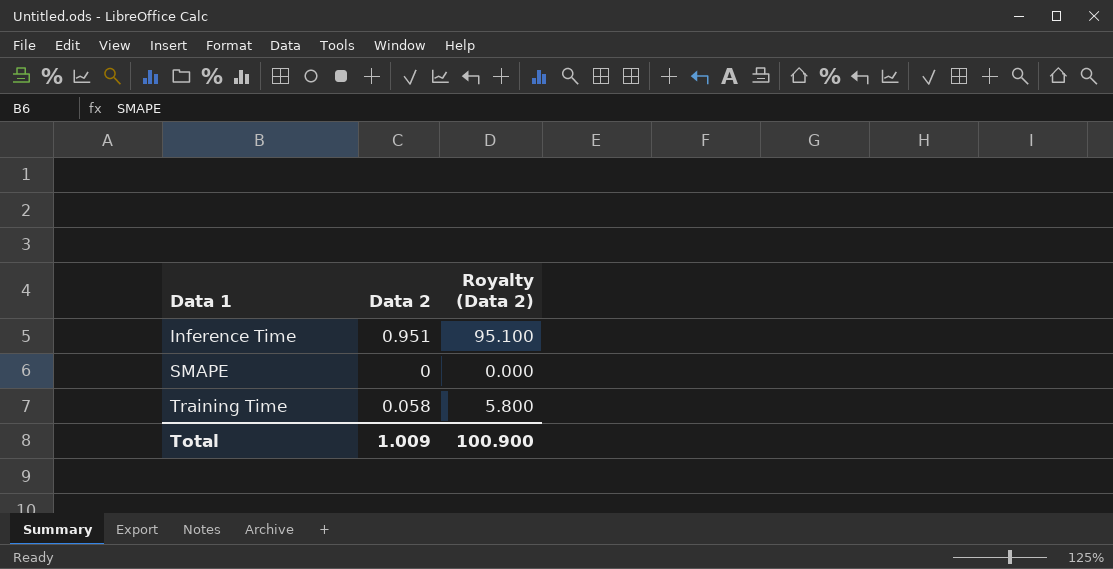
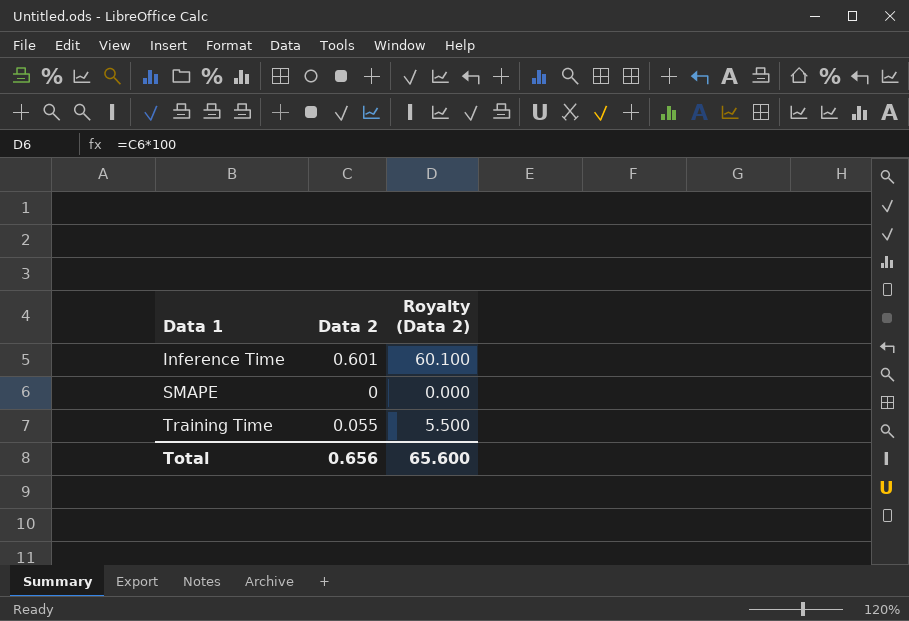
Inference Time | Data 2: 0.951 -> 0.601
Inference Time | Royalty (Data 2): 95.100 -> 60.100
Training Time | Data 2: 0.058 -> 0.055
Training Time | Royalty (Data 2): 5.800 -> 5.500
Total | Data 2: 1.009 -> 0.656
Total | Royalty (Data 2): 100.900 -> 65.600

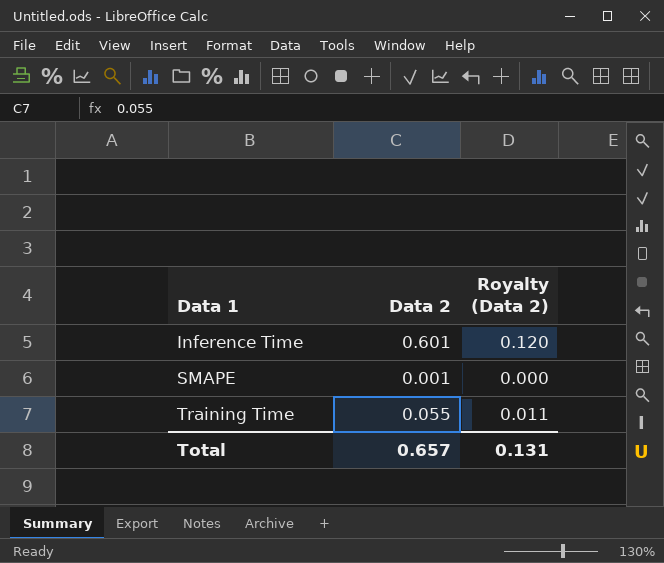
column Royalty (Data 2) | formula: [Data 2] * 100 -> [Data 2] * 0.2
SMAPE | Data 2: 0 -> 0.001
Total | Data 2: 0.656 -> 0.657
Total | Royalty (Data 2): 65.600 -> 0.131

